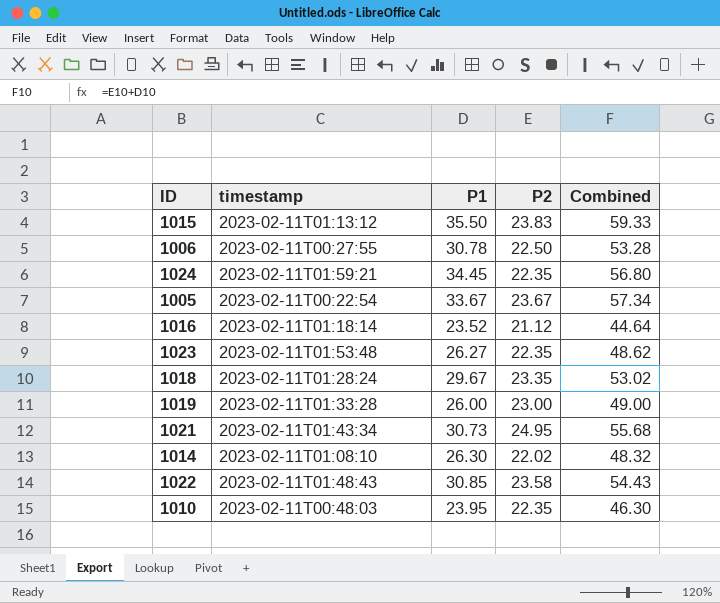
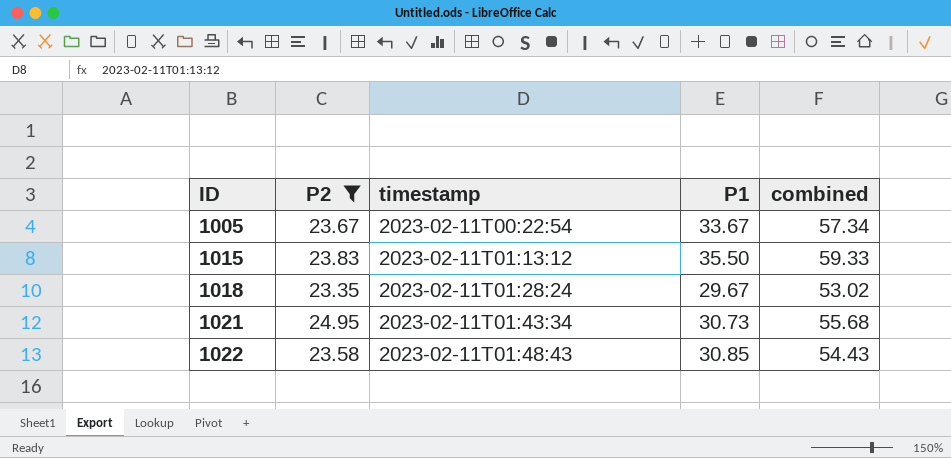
filter: none -> P2 >= 23.35
row order: none -> ID ascending
column P2 | position: 4 -> 2
column name: Combined -> combined

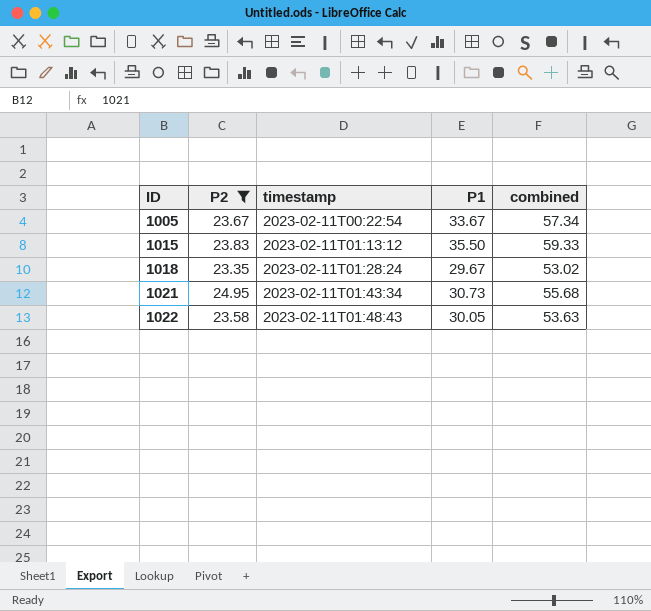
1022 | P1: 30.85 -> 30.05
1022 | combined: 54.43 -> 53.63

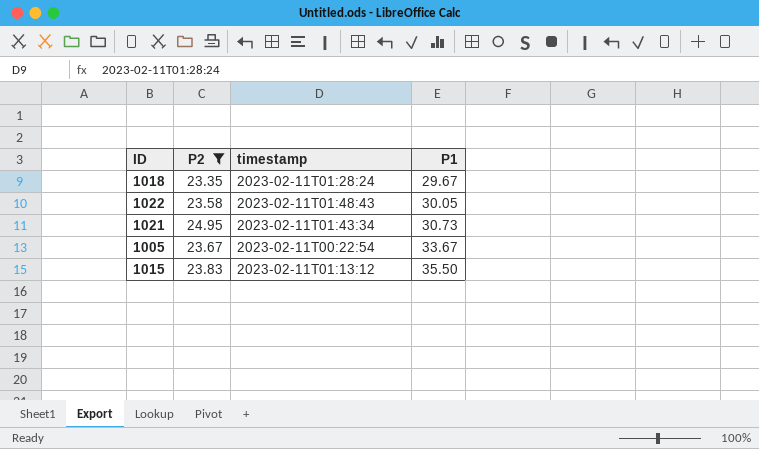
row order: ID ascending -> P1 ascending
column combined | formula: [P2] + [P1] -> none

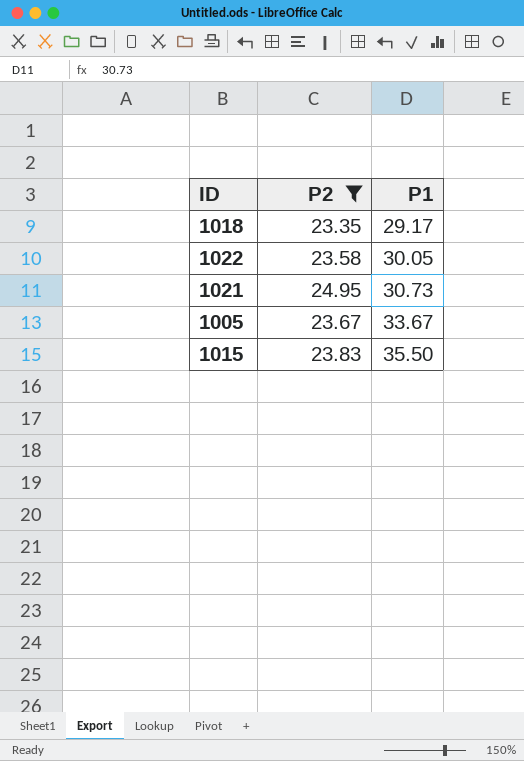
column timestamp | position: 3 -> none
1018 | P1: 29.67 -> 29.17

